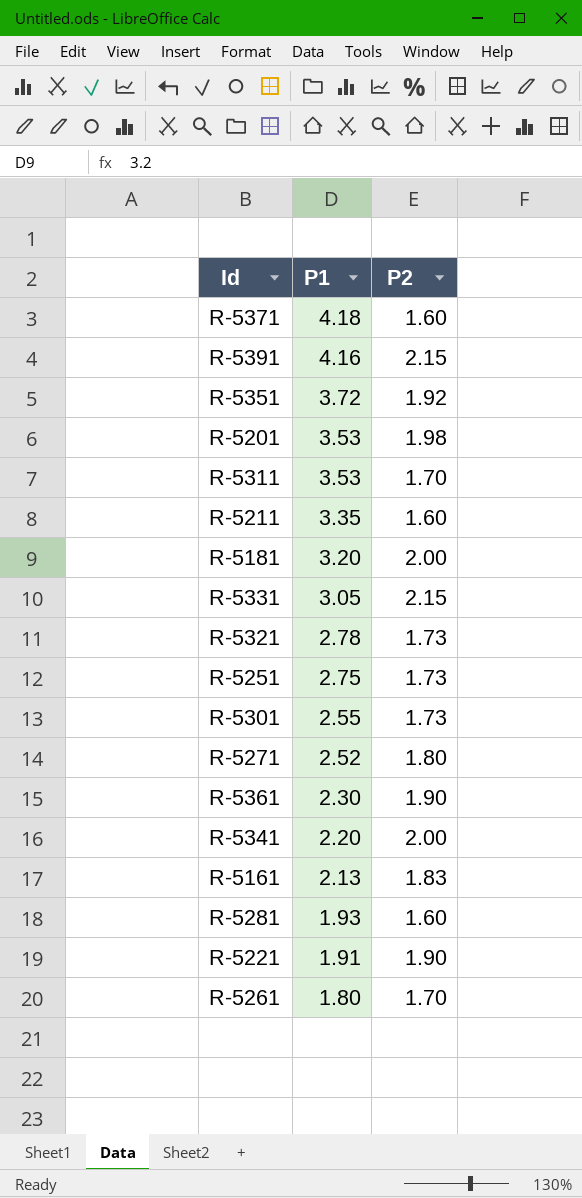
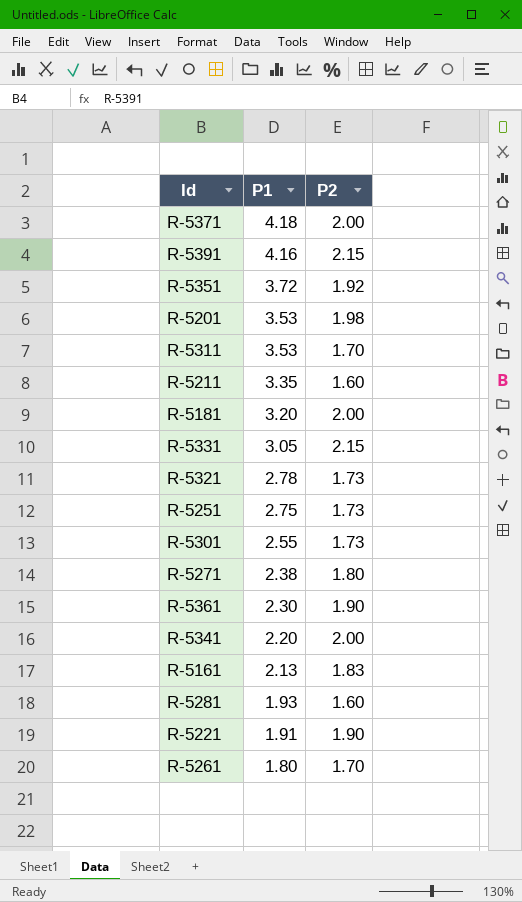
R-5371 | P2: 1.60 -> 2.00
R-5271 | P1: 2.52 -> 2.38

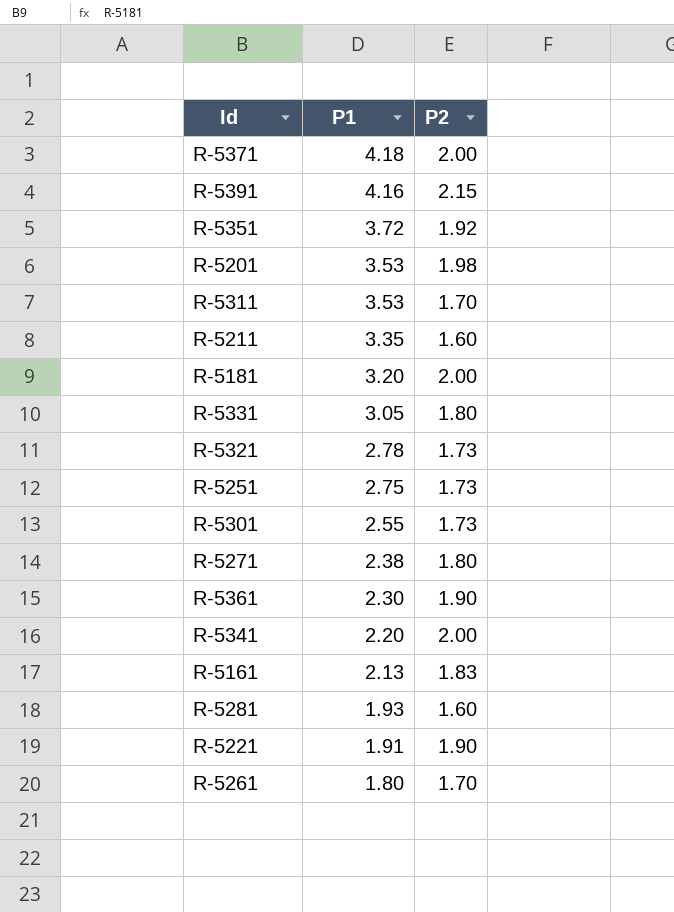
R-5331 | P2: 2.15 -> 1.80

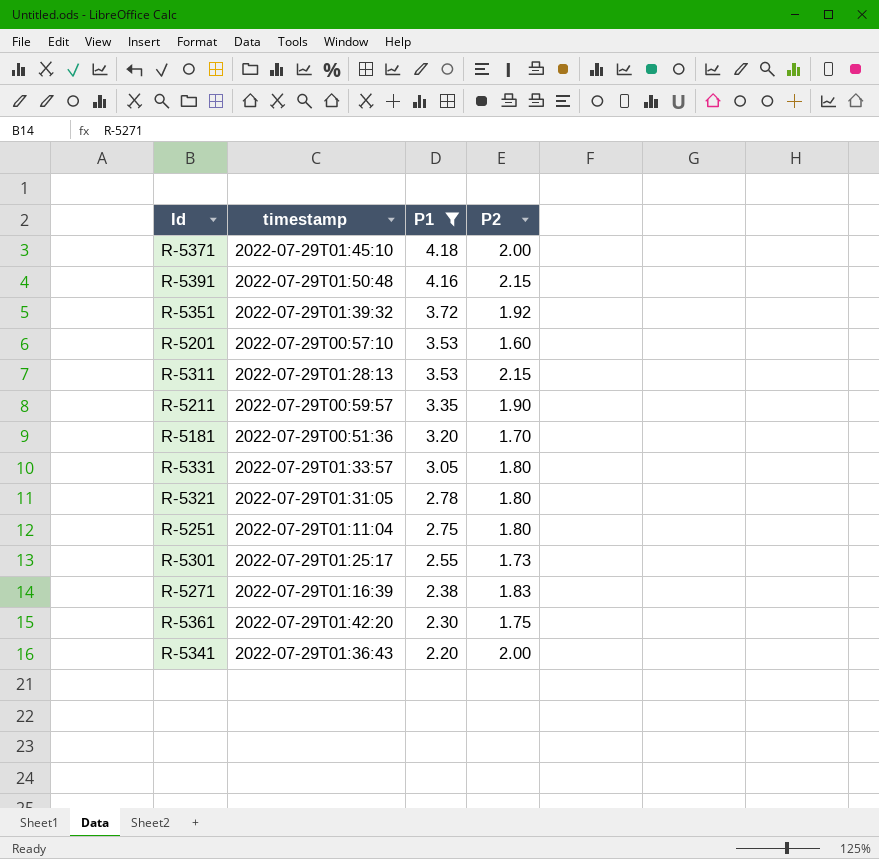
filter: none -> P1 >= 2.20
column timestamp | position: none -> 2
R-5201 | P2: 1.98 -> 1.60
R-5311 | P2: 1.70 -> 2.15
R-5211 | P2: 1.60 -> 1.90
R-5181 | P2: 2.00 -> 1.70
R-5321 | P2: 1.73 -> 1.80
R-5251 | P2: 1.73 -> 1.80
R-5271 | P2: 1.80 -> 1.83
R-5361 | P2: 1.90 -> 1.75

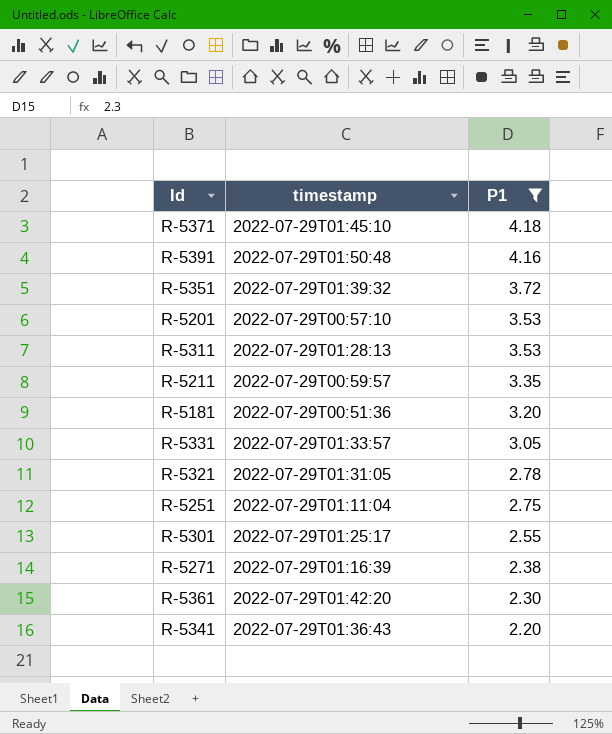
column P2 | position: 4 -> none

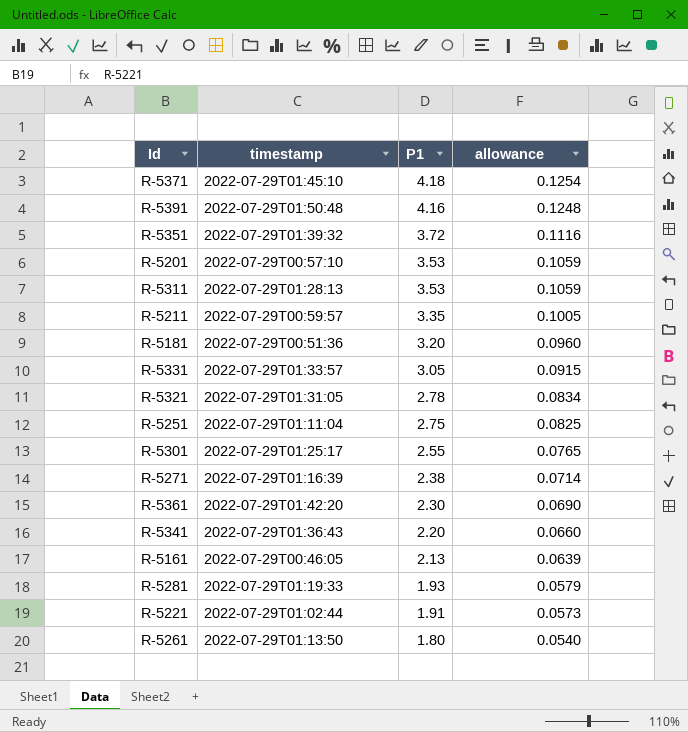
filter: P1 >= 2.20 -> none
column allowance | formula: none -> [P1] * 0.03

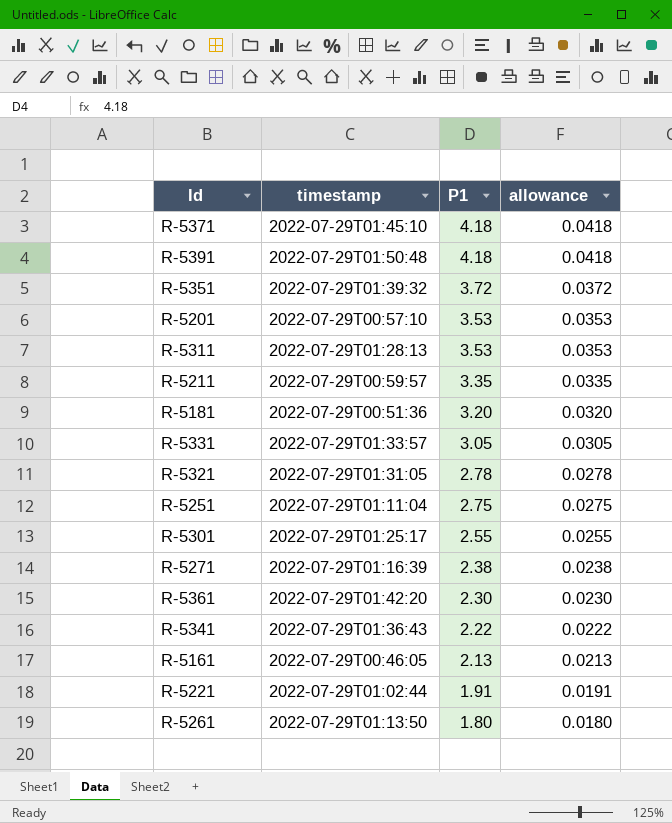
column allowance | formula: [P1] * 0.03 -> [P1] * 0.01
row R-5281: 2022-07-29T01:19:33 | 1.93 | 0.0579 -> none
R-5391 | P1: 4.16 -> 4.18
R-5341 | P1: 2.20 -> 2.22

